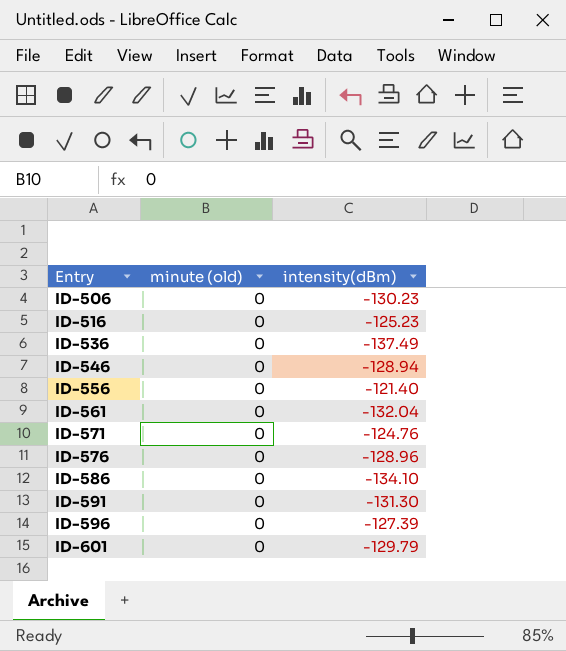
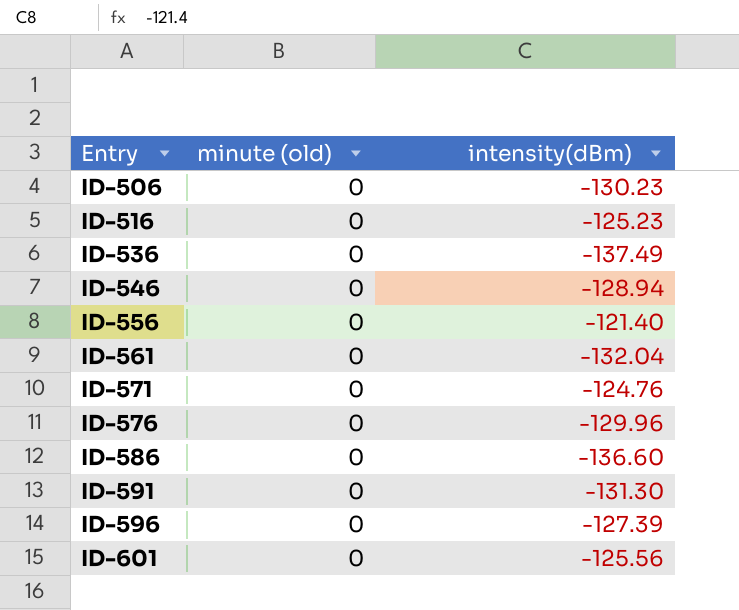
ID-576 | intensity(dBm): -128.96 -> -129.96
ID-586 | intensity(dBm): -134.10 -> -136.60
ID-601 | intensity(dBm): -129.79 -> -125.56

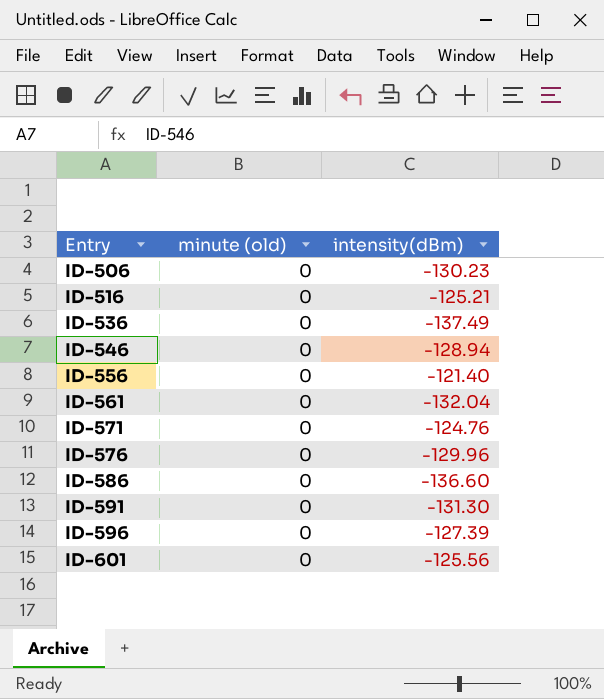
ID-516 | intensity(dBm): -125.23 -> -125.21

